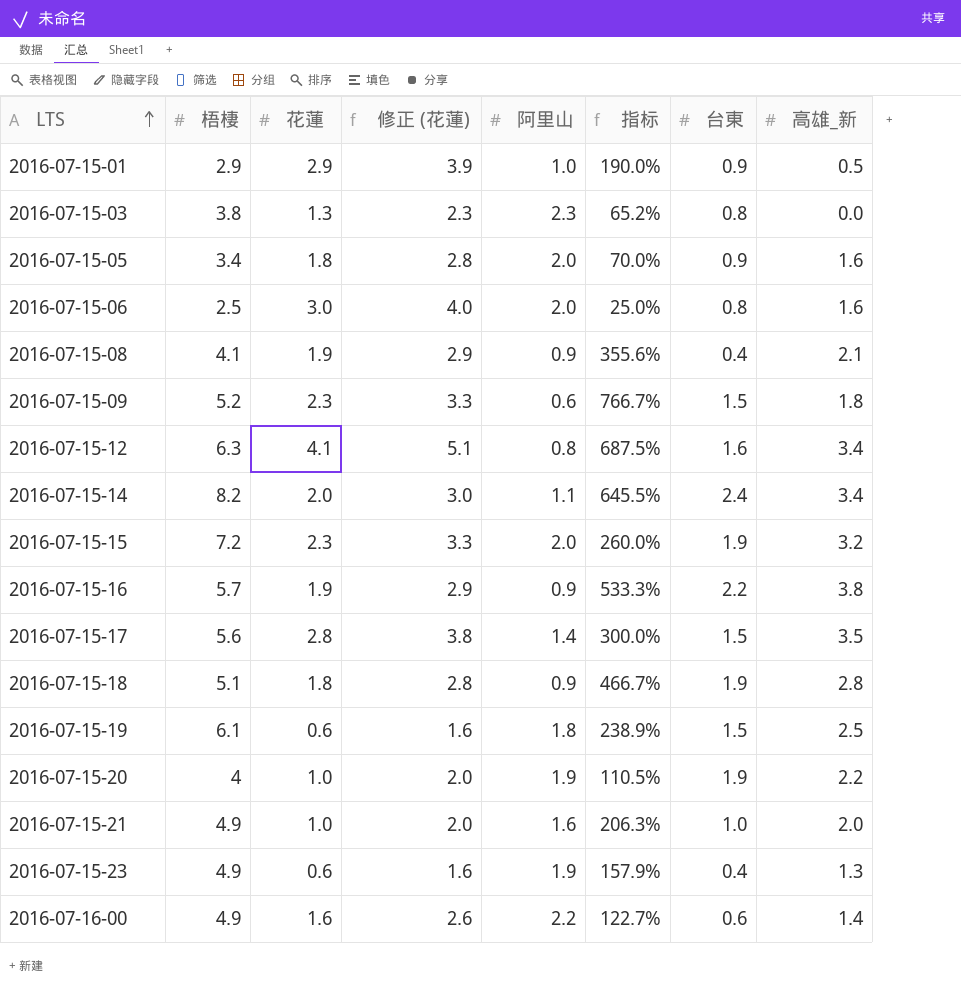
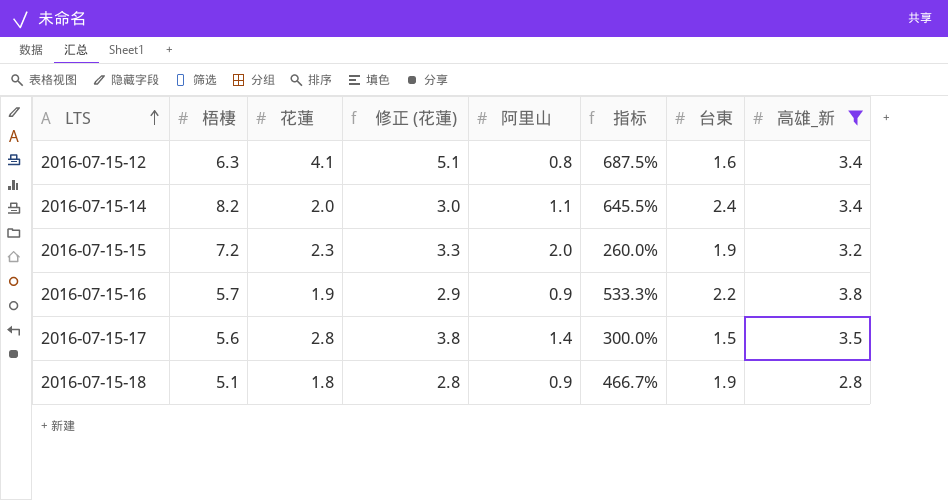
filter: none -> 高雄_新 >= 2.8

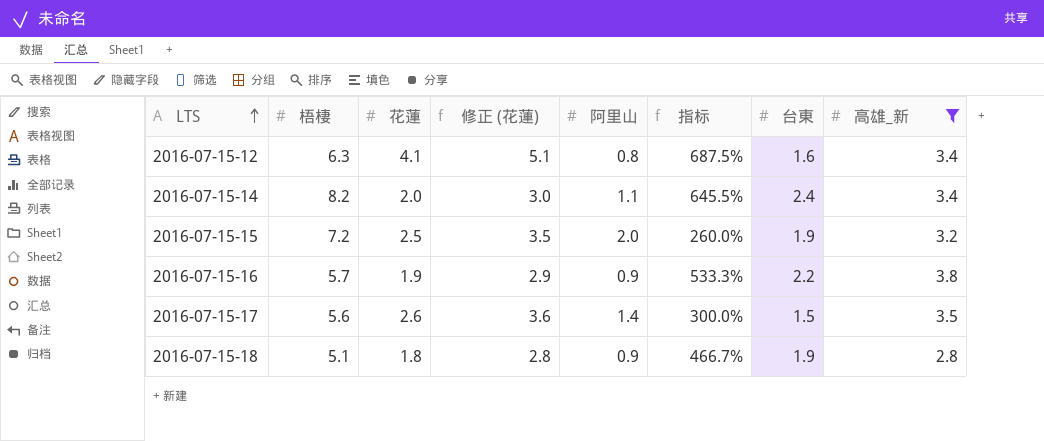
2016-07-15-15 | 花蓮: 2.3 -> 2.5
2016-07-15-15 | 修正 (花蓮): 3.3 -> 3.5
2016-07-15-17 | 花蓮: 2.8 -> 2.6
2016-07-15-17 | 修正 (花蓮): 3.8 -> 3.6

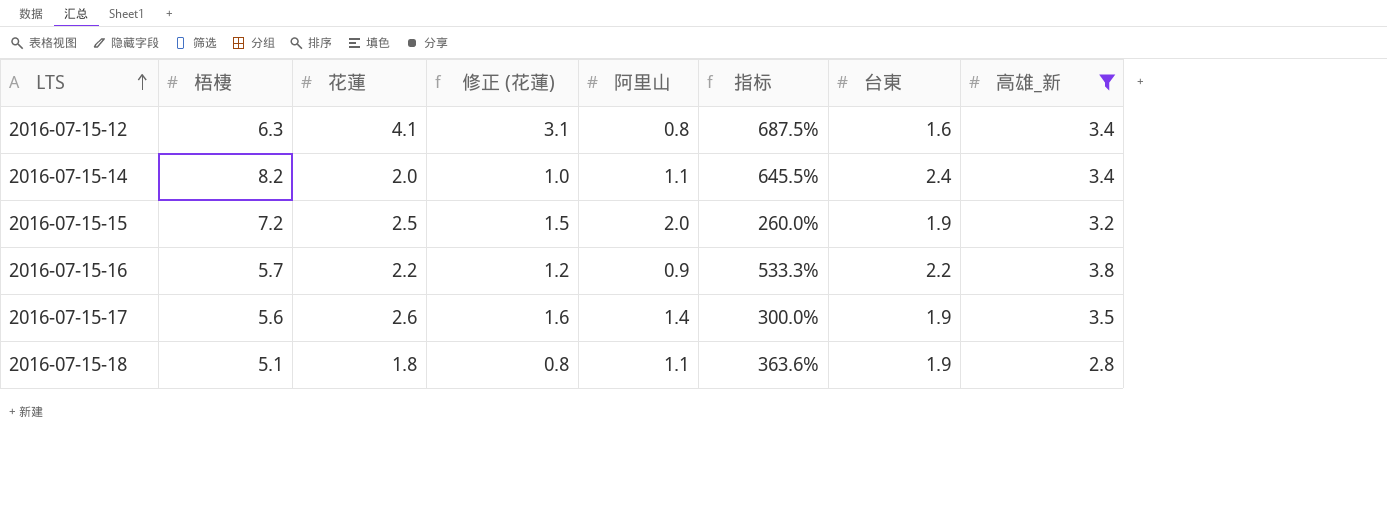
column 修正 (花蓮) | formula: [花蓮] + 1 -> [花蓮] - 1
2016-07-15-16 | 花蓮: 1.9 -> 2.2
2016-07-15-17 | 台東: 1.5 -> 1.9
2016-07-15-18 | 阿里山: 0.9 -> 1.1
2016-07-15-18 | 指标: 466.7% -> 363.6%

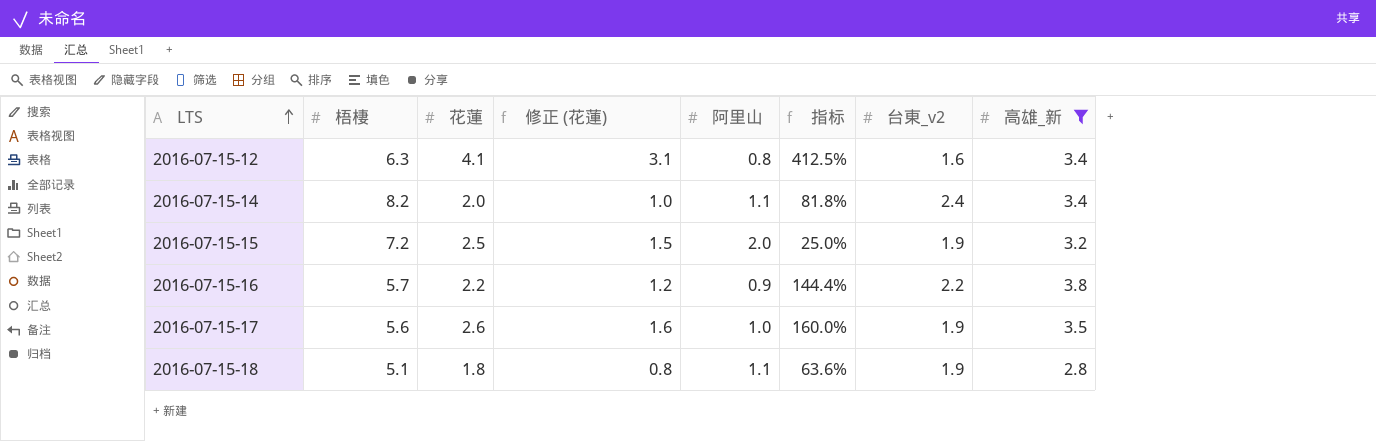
column 指标 | formula: ([梧棲] - [阿里山]) / [阿里山] -> ([花蓮] - [阿里山]) / [阿里山]
column name: 台東 -> 台東_v2
2016-07-15-17 | 阿里山: 1.4 -> 1.0

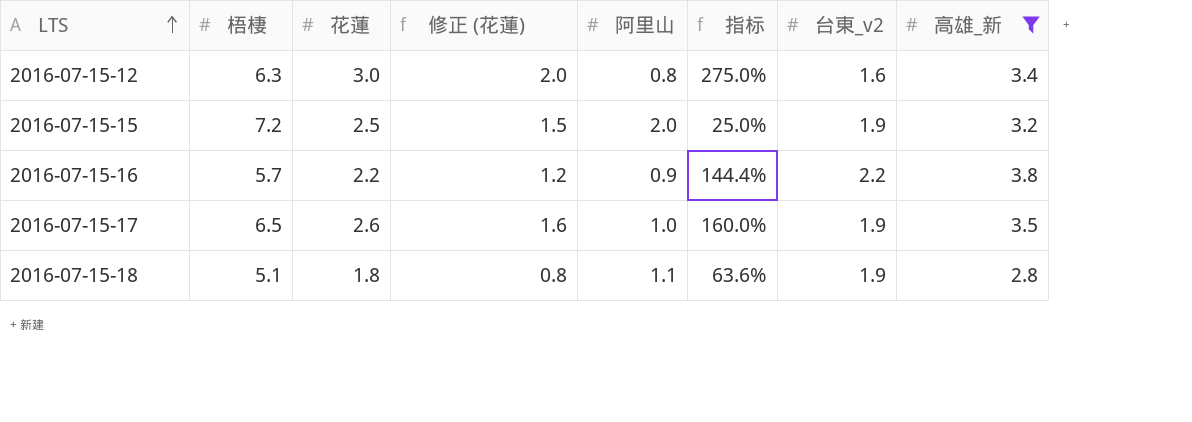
row 2016-07-15-14: 8.2 | 2.0 | 1.0 | 1.1 | 81.8% | 2.4 | 3.4 -> none
2016-07-15-12 | 花蓮: 4.1 -> 3.0
2016-07-15-12 | 修正 (花蓮): 3.1 -> 2.0
2016-07-15-12 | 指标: 412.5% -> 275.0%
2016-07-15-17 | 梧棲: 5.6 -> 6.5

